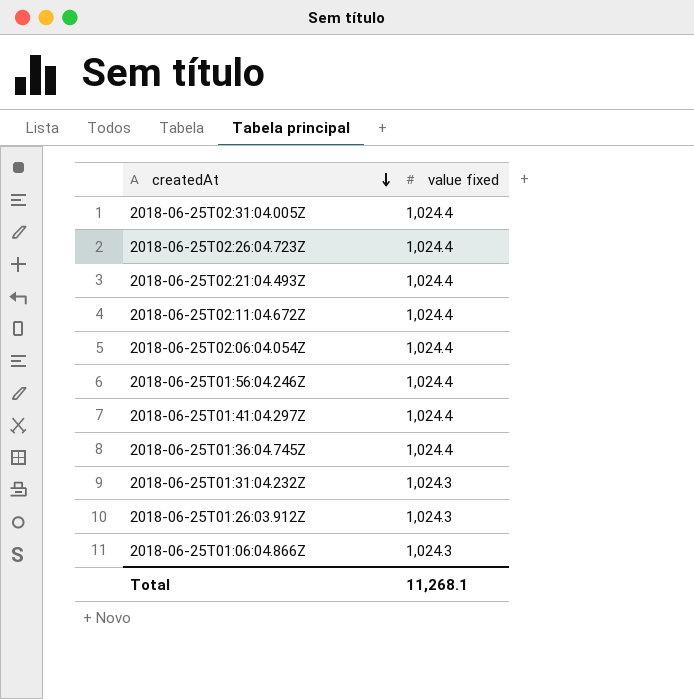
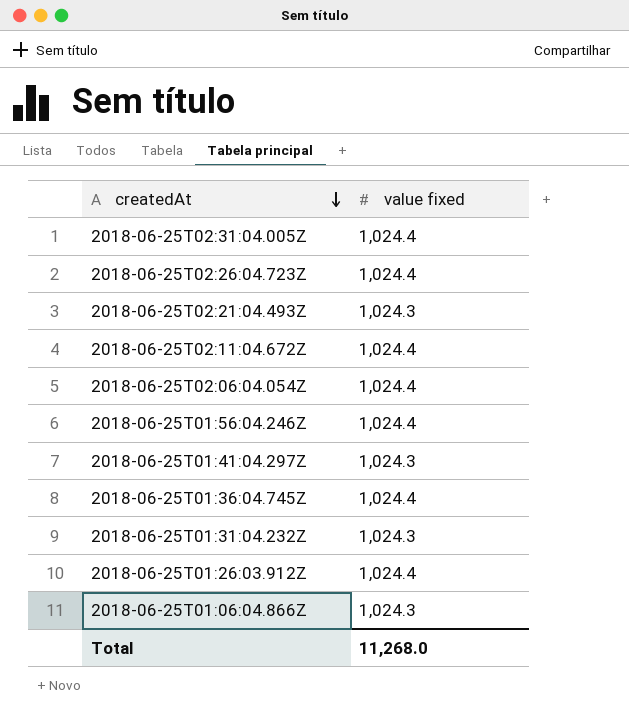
2018-06-25T02:21:04.493Z | value fixed: 1,024.4 -> 1,024.3
2018-06-25T01:41:04.297Z | value fixed: 1,024.4 -> 1,024.3
2018-06-25T01:26:03.912Z | value fixed: 1,024.3 -> 1,024.4
Total | value fixed: 11,268.1 -> 11,268.0

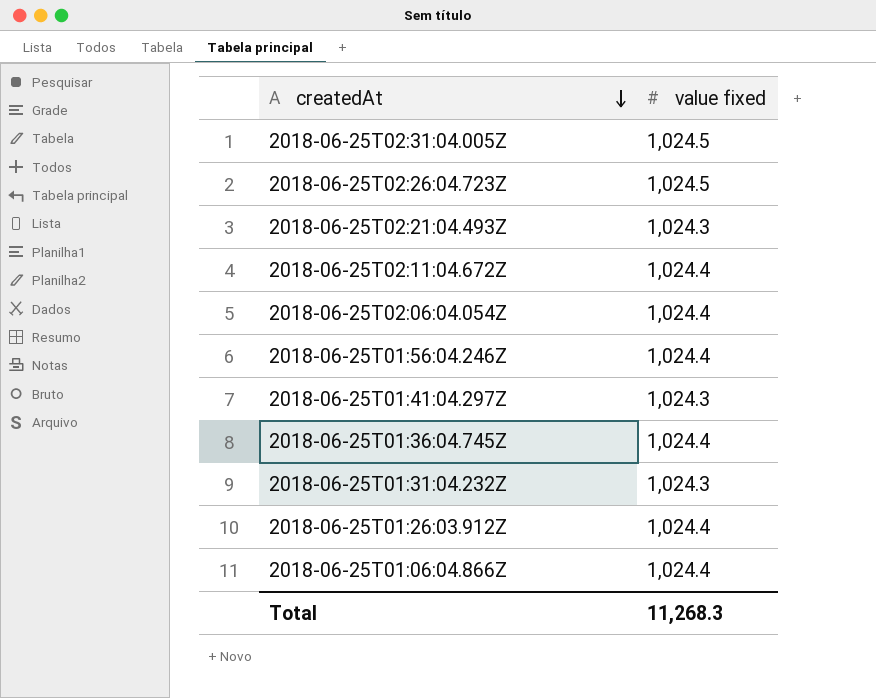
2018-06-25T02:31:04.005Z | value fixed: 1,024.4 -> 1,024.5
2018-06-25T02:26:04.723Z | value fixed: 1,024.4 -> 1,024.5
2018-06-25T01:06:04.866Z | value fixed: 1,024.3 -> 1,024.4
Total | value fixed: 11,268.0 -> 11,268.3

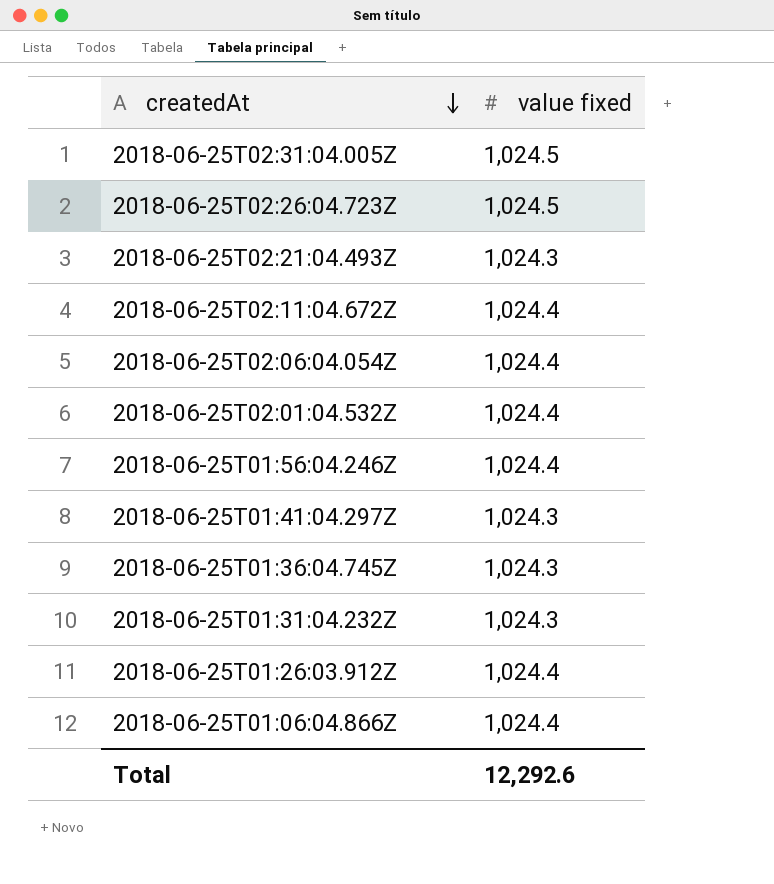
row 2018-06-25T02:01:04.532Z: none -> 1,024.4
2018-06-25T01:36:04.745Z | value fixed: 1,024.4 -> 1,024.3
Total | value fixed: 11,268.3 -> 12,292.6

